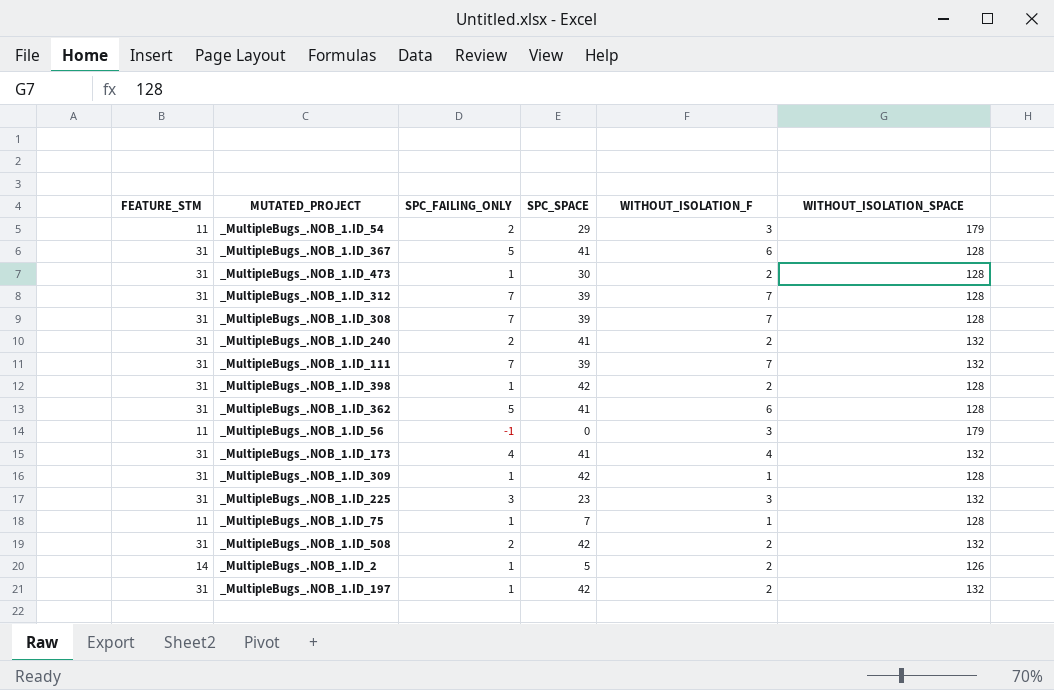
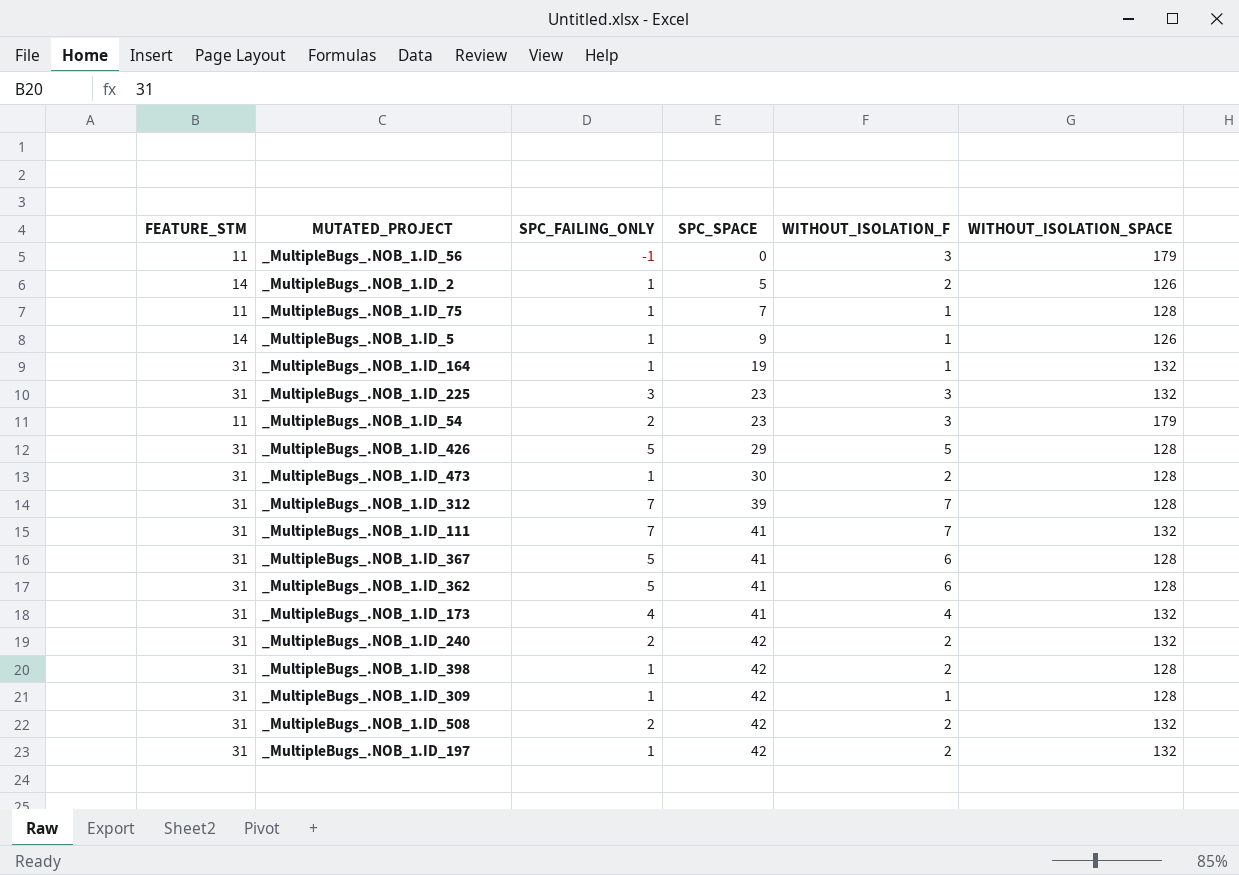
row order: none -> SPC_SPACE ascending
row _MultipleBugs_.NOB_1.ID_308: 31 | 7 | 39 | 7 | 128 -> none
row _MultipleBugs_.NOB_1.ID_5: none -> 14 | 1 | 9 | 1 | 126
row _MultipleBugs_.NOB_1.ID_164: none -> 31 | 1 | 19 | 1 | 132
_MultipleBugs_.NOB_1.ID_54 | SPC_SPACE: 29 -> 23
row _MultipleBugs_.NOB_1.ID_426: none -> 31 | 5 | 29 | 5 | 128
_MultipleBugs_.NOB_1.ID_111 | SPC_SPACE: 39 -> 41
_MultipleBugs_.NOB_1.ID_240 | SPC_SPACE: 41 -> 42

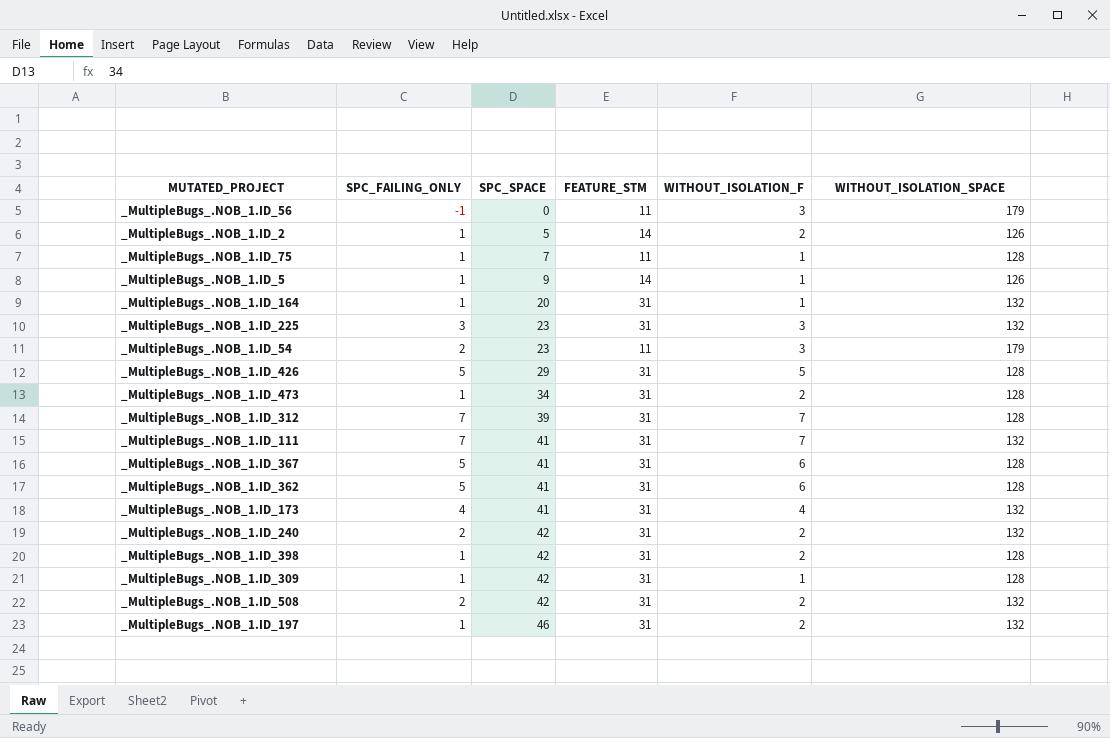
column FEATURE_STM | position: 1 -> 4
_MultipleBugs_.NOB_1.ID_164 | SPC_SPACE: 19 -> 20
_MultipleBugs_.NOB_1.ID_473 | SPC_SPACE: 30 -> 34
_MultipleBugs_.NOB_1.ID_197 | SPC_SPACE: 42 -> 46

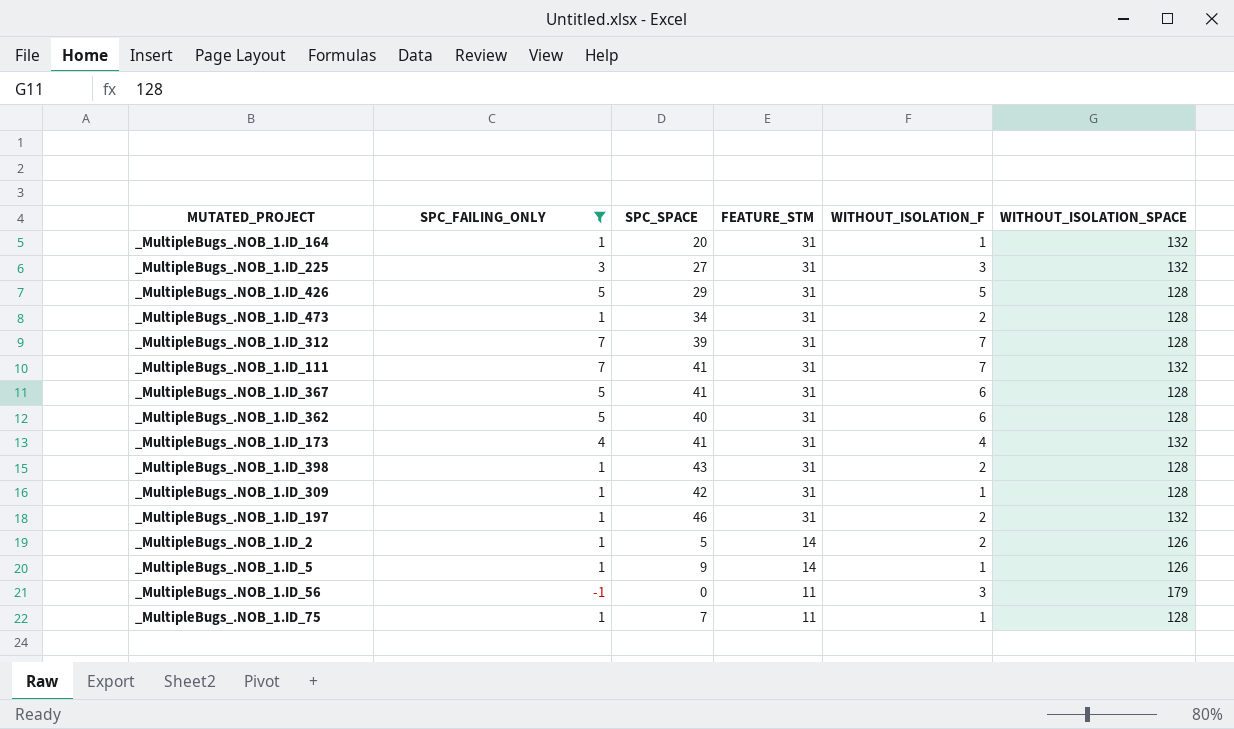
filter: none -> SPC_FAILING_ONLY != 2
row order: SPC_SPACE ascending -> FEATURE_STM descending
_MultipleBugs_.NOB_1.ID_225 | SPC_SPACE: 23 -> 27
_MultipleBugs_.NOB_1.ID_362 | SPC_SPACE: 41 -> 40
_MultipleBugs_.NOB_1.ID_398 | SPC_SPACE: 42 -> 43

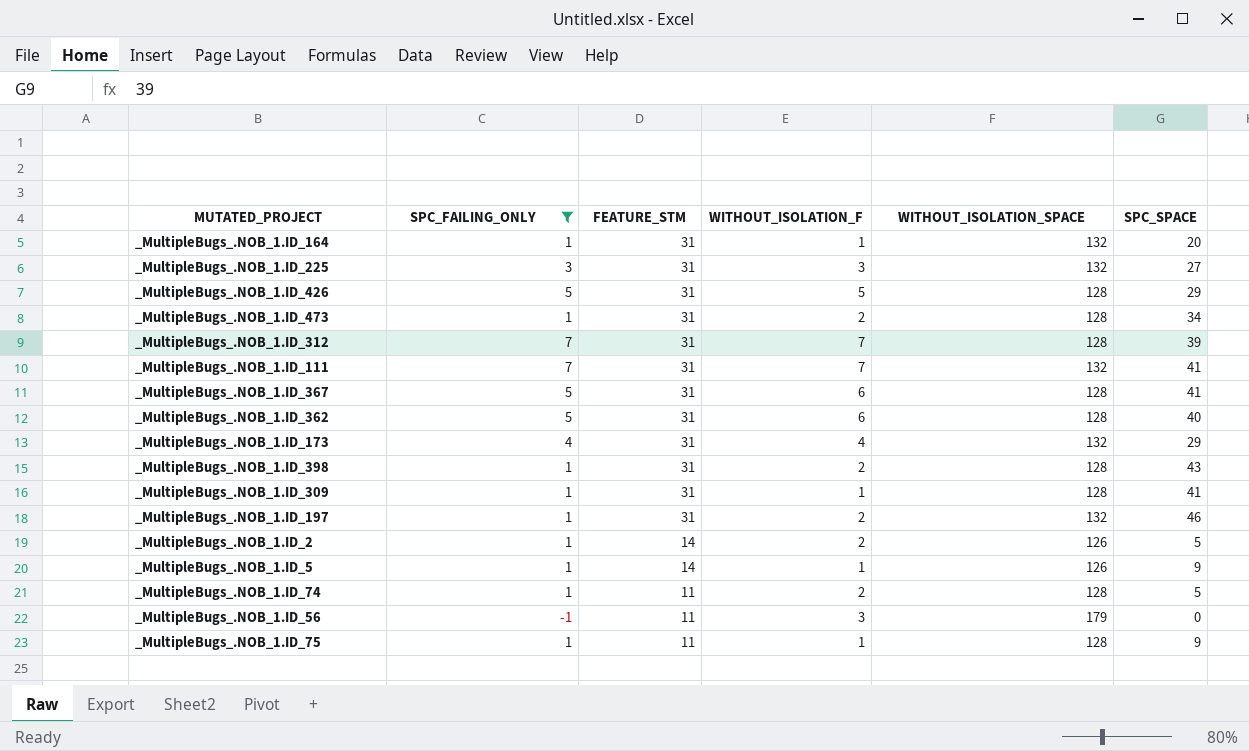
column SPC_SPACE | position: 3 -> 6
_MultipleBugs_.NOB_1.ID_173 | SPC_SPACE: 41 -> 29
_MultipleBugs_.NOB_1.ID_309 | SPC_SPACE: 42 -> 41
row _MultipleBugs_.NOB_1.ID_74: none -> 1 | 11 | 2 | 128 | 5
_MultipleBugs_.NOB_1.ID_75 | SPC_SPACE: 7 -> 9

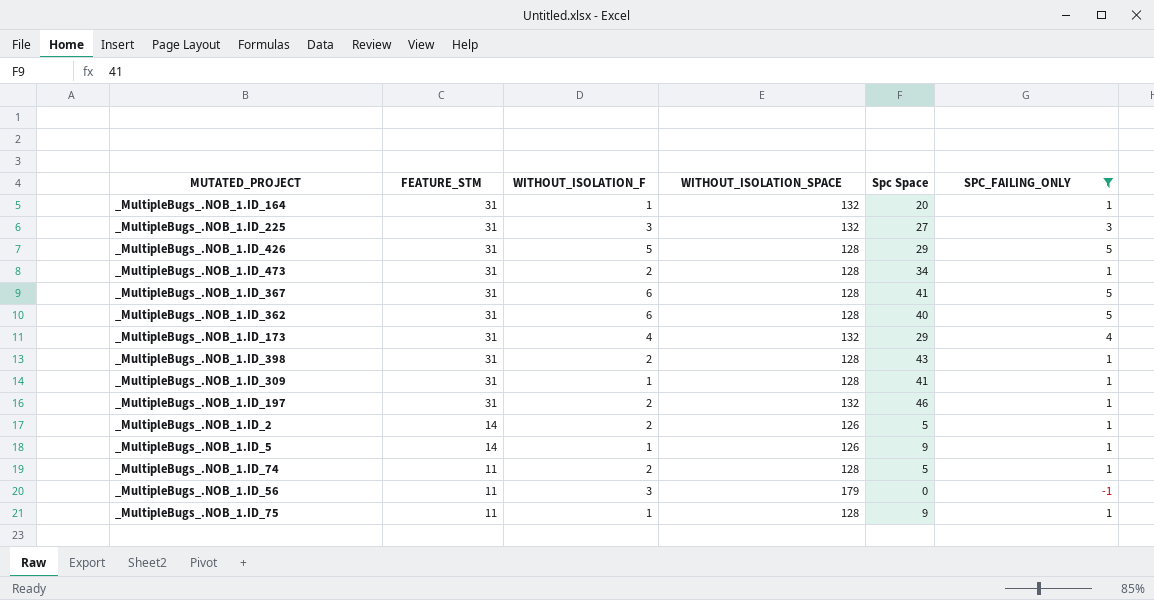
column name: SPC_SPACE -> Spc Space
column SPC_FAILING_ONLY | position: 2 -> 6
row _MultipleBugs_.NOB_1.ID_312: 7 | 31 | 7 | 128 | 39 -> none
row _MultipleBugs_.NOB_1.ID_111: 7 | 31 | 7 | 132 | 41 -> none

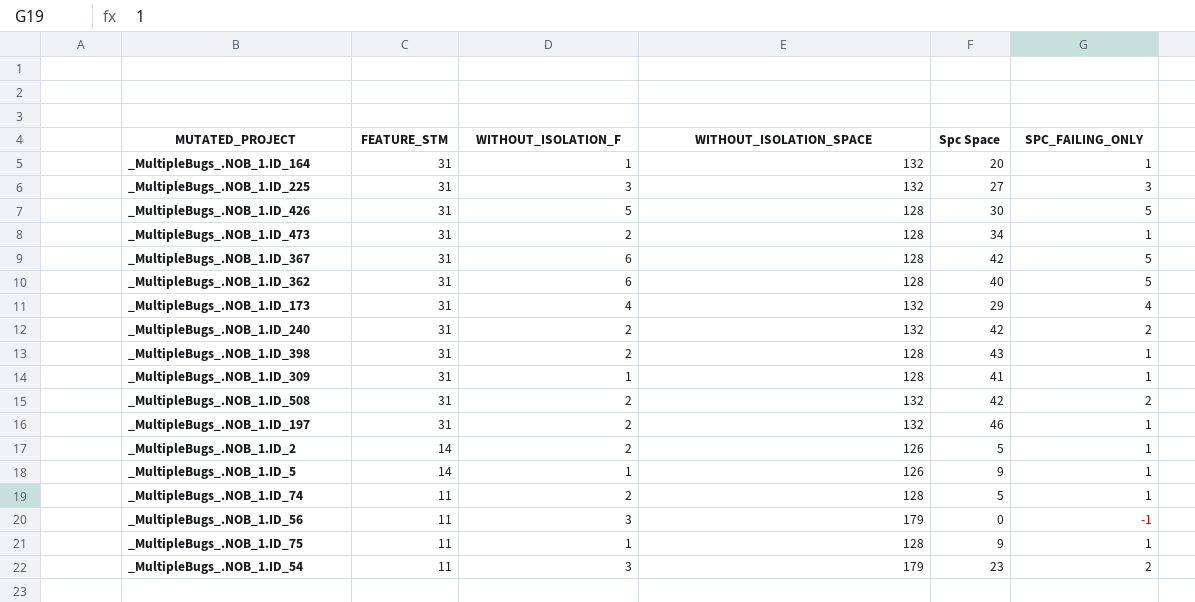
filter: SPC_FAILING_ONLY != 2 -> none
_MultipleBugs_.NOB_1.ID_426 | Spc Space: 29 -> 30
_MultipleBugs_.NOB_1.ID_367 | Spc Space: 41 -> 42

